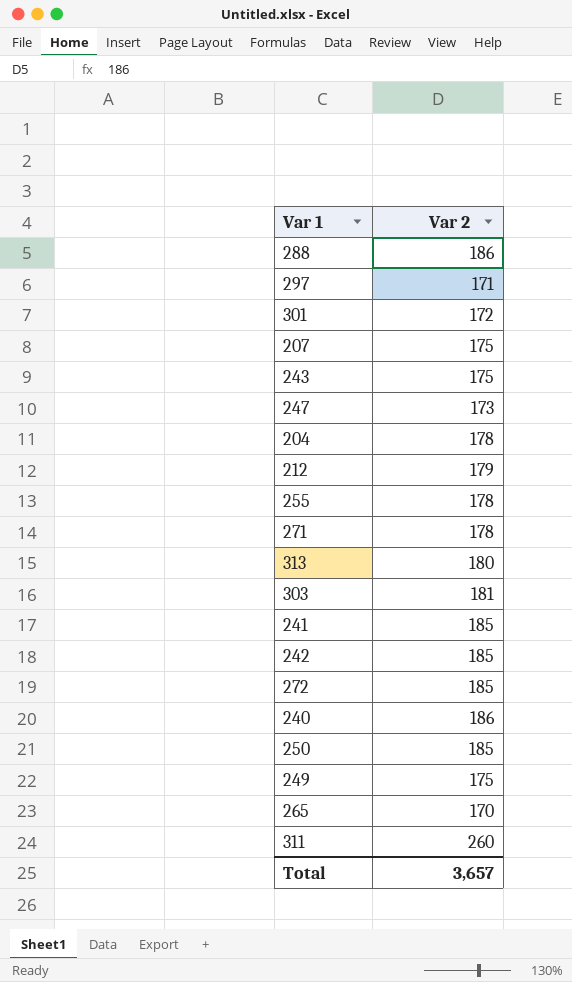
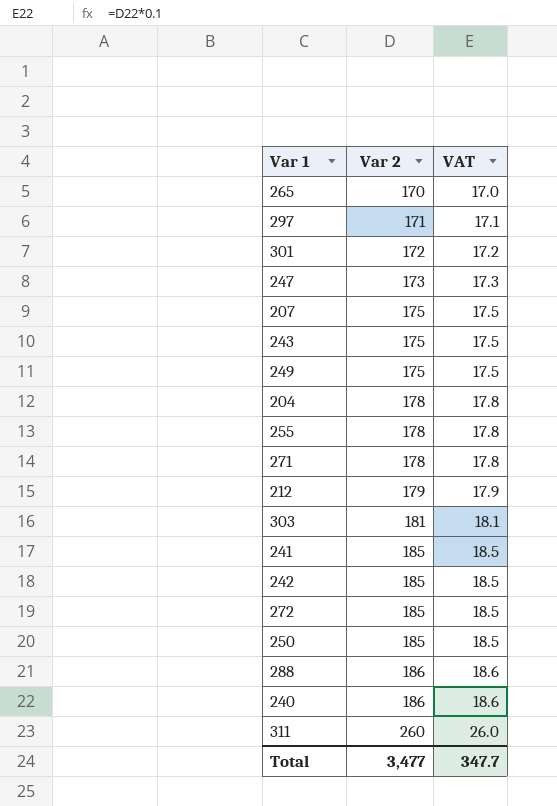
row order: none -> Var 2 ascending
column VAT | formula: none -> [Var 2] * 0.1
row 313: 180 -> none
Total | Var 2: 3,657 -> 3,477

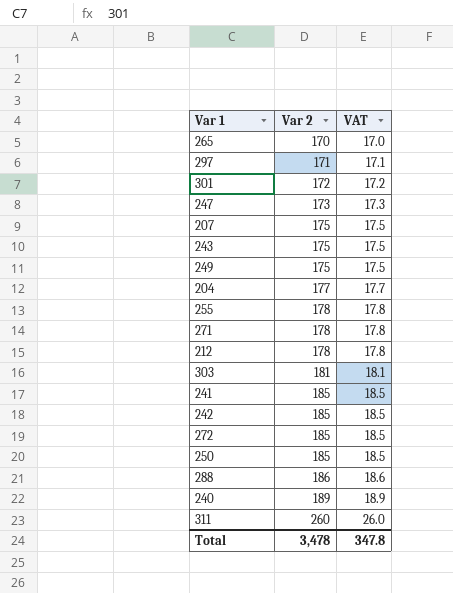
204 | Var 2: 178 -> 177
204 | VAT: 17.8 -> 17.7
212 | Var 2: 179 -> 178
212 | VAT: 17.9 -> 17.8
240 | Var 2: 186 -> 189
240 | VAT: 18.6 -> 18.9
Total | Var 2: 3,477 -> 3,478
Total | VAT: 347.7 -> 347.8

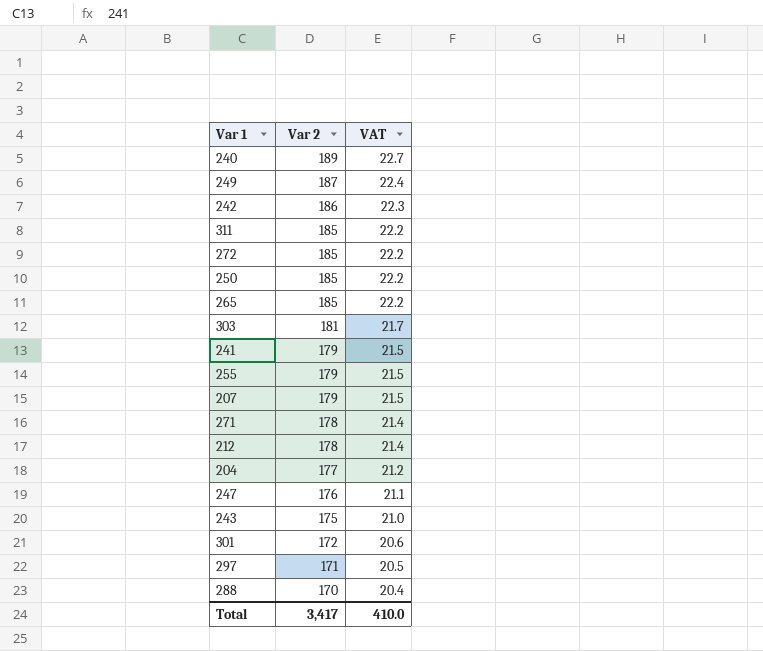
row order: Var 2 ascending -> Var 2 descending
column VAT | formula: [Var 2] * 0.1 -> [Var 2] * 0.12
249 | Var 2: 175 -> 187
242 | Var 2: 185 -> 186
311 | Var 2: 260 -> 185
265 | Var 2: 170 -> 185
241 | Var 2: 185 -> 179
255 | Var 2: 178 -> 179
207 | Var 2: 175 -> 179
247 | Var 2: 173 -> 176
288 | Var 2: 186 -> 170
Total | Var 2: 3,478 -> 3,417
Total | VAT: 347.8 -> 410.0

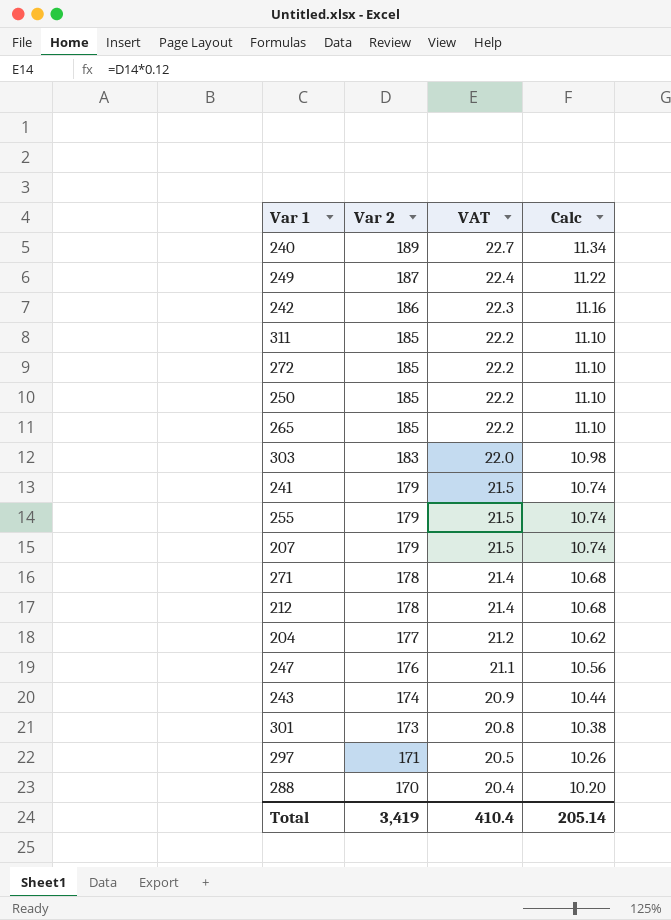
column Calc | formula: none -> [Var 2] * 0.06
303 | Var 2: 181 -> 183
303 | VAT: 21.7 -> 22.0
243 | Var 2: 175 -> 174
243 | VAT: 21.0 -> 20.9
301 | Var 2: 172 -> 173
301 | VAT: 20.6 -> 20.8
Total | Var 2: 3,417 -> 3,419
Total | VAT: 410.0 -> 410.4

